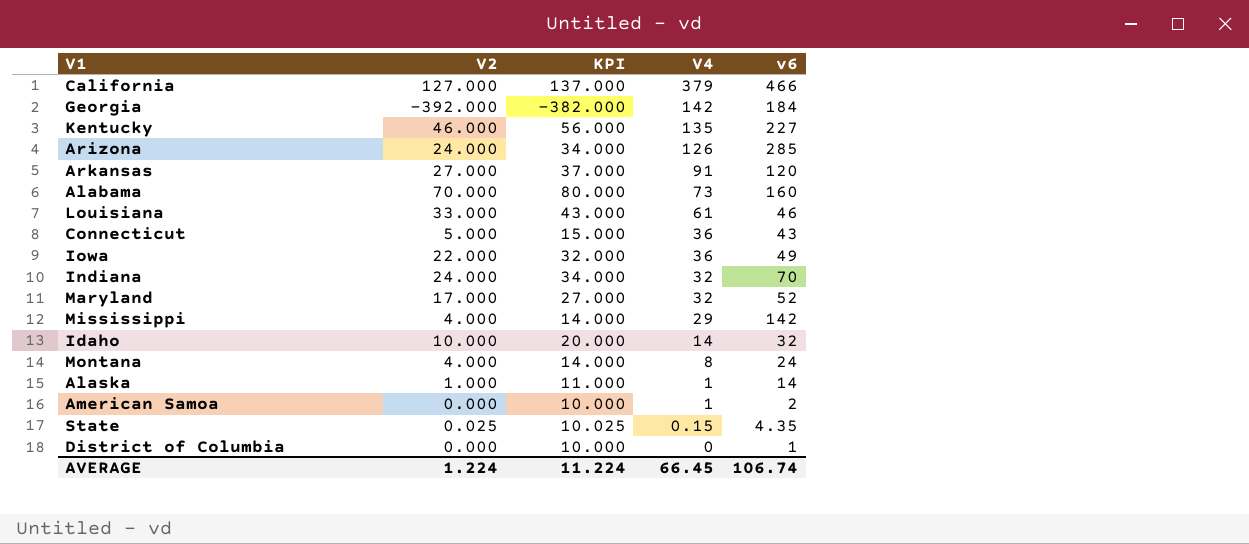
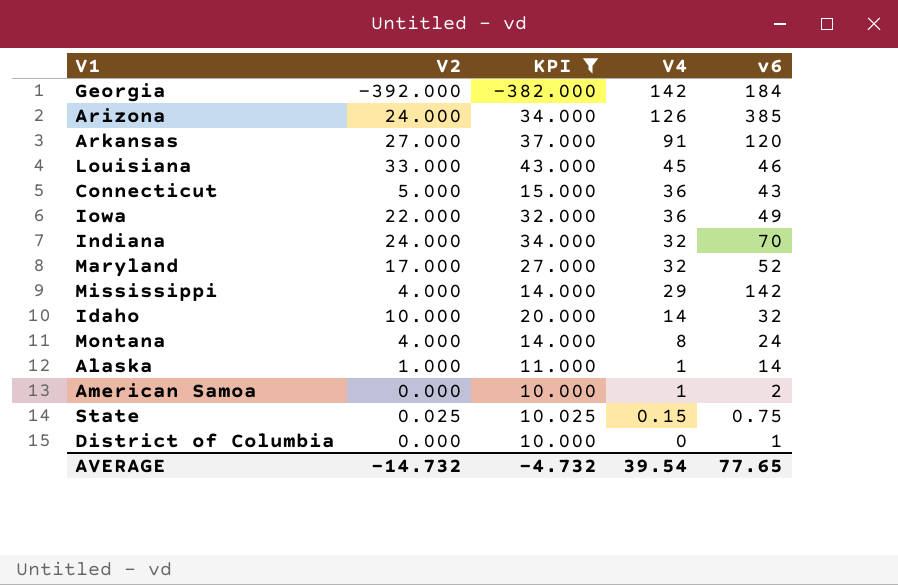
filter: none -> KPI <= 43.000
Arizona | v6: 285 -> 385
Louisiana | V4: 61 -> 45
State | v6: 4.35 -> 0.75
AVERAGE | V2: 1.224 -> -14.732
AVERAGE | KPI: 11.224 -> -4.732
AVERAGE | V4: 66.45 -> 39.54
AVERAGE | v6: 106.74 -> 77.65

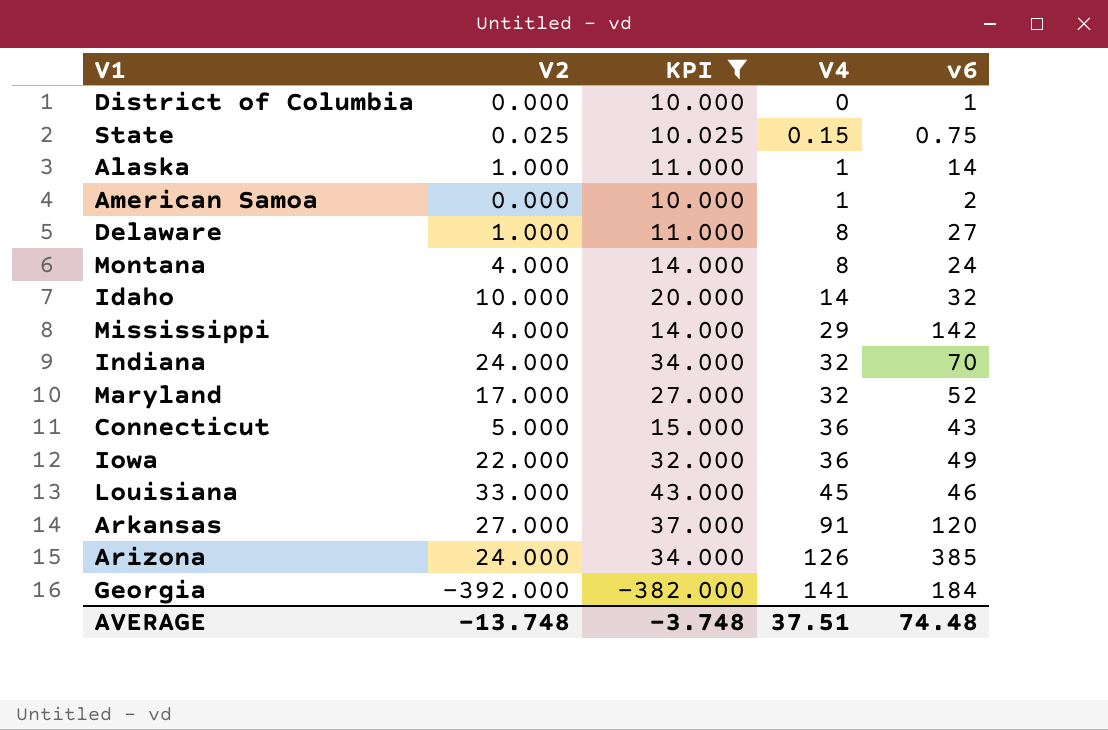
row order: V4 descending -> V4 ascending
row Delaware: none -> 1.000 | 11.000 | 8 | 27
Georgia | V4: 142 -> 141
AVERAGE | V2: -14.732 -> -13.748
AVERAGE | KPI: -4.732 -> -3.748
AVERAGE | V4: 39.54 -> 37.51
AVERAGE | v6: 77.65 -> 74.48

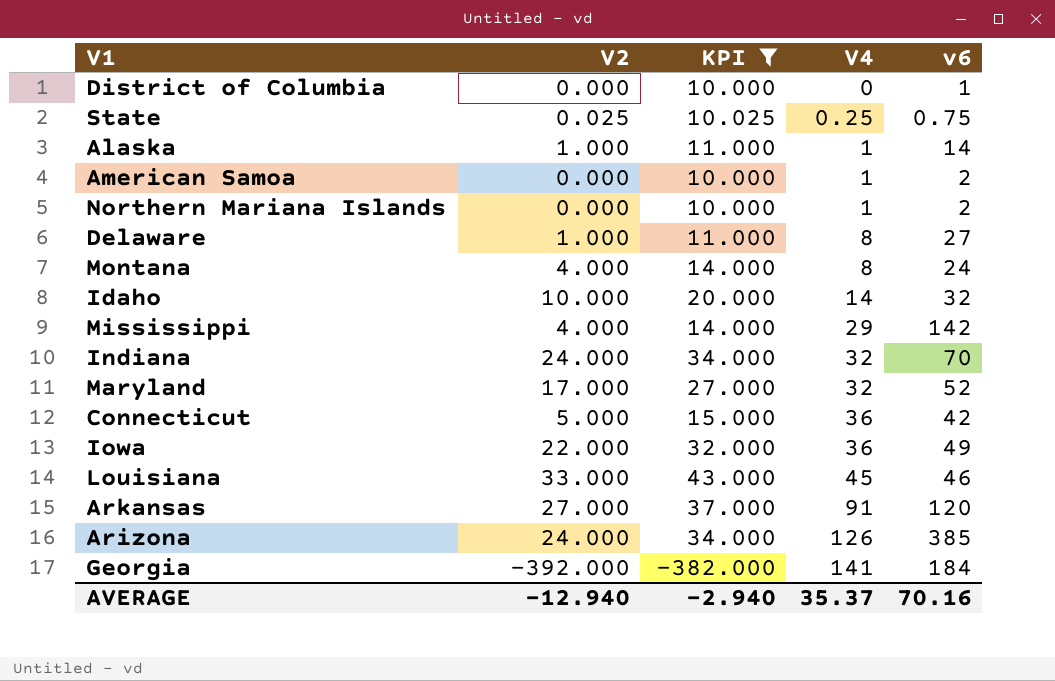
State | V4: 0.15 -> 0.25
row Northern Mariana Islands: none -> 0.000 | 10.000 | 1 | 2
Connecticut | v6: 43 -> 42
AVERAGE | V2: -13.748 -> -12.940
AVERAGE | KPI: -3.748 -> -2.940
AVERAGE | V4: 37.51 -> 35.37
AVERAGE | v6: 74.48 -> 70.16

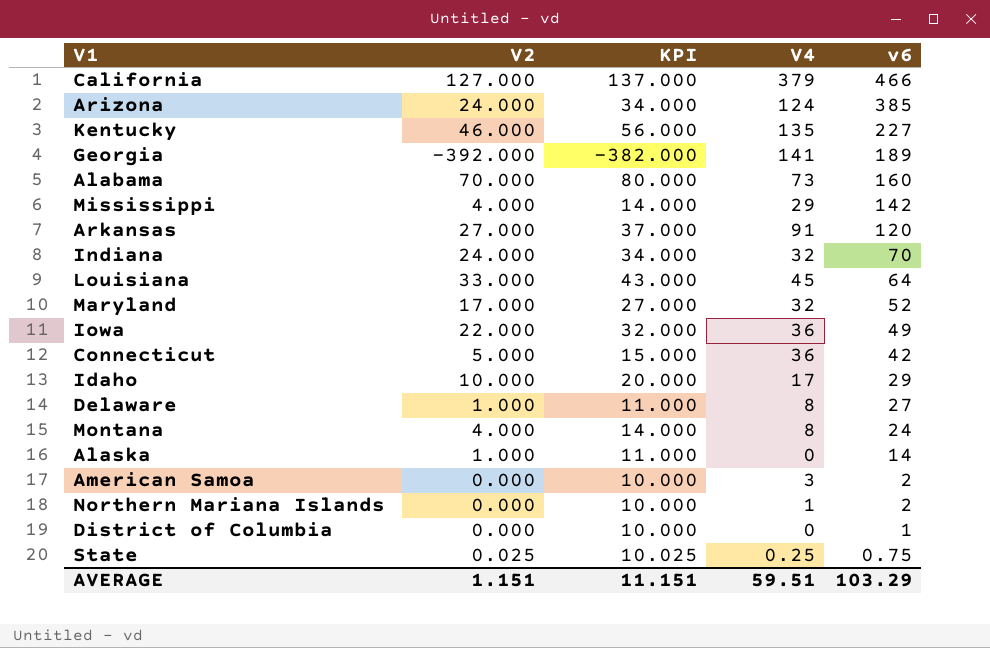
filter: KPI <= 43.000 -> none
row order: V4 ascending -> v6 descending
Arizona | V4: 126 -> 124
Georgia | v6: 184 -> 189
Louisiana | v6: 46 -> 64
Idaho | V4: 14 -> 17
Idaho | v6: 32 -> 29
Alaska | V4: 1 -> 0
American Samoa | V4: 1 -> 3
AVERAGE | V2: -12.940 -> 1.151
AVERAGE | KPI: -2.940 -> 11.151
AVERAGE | V4: 35.37 -> 59.51
AVERAGE | v6: 70.16 -> 103.29

